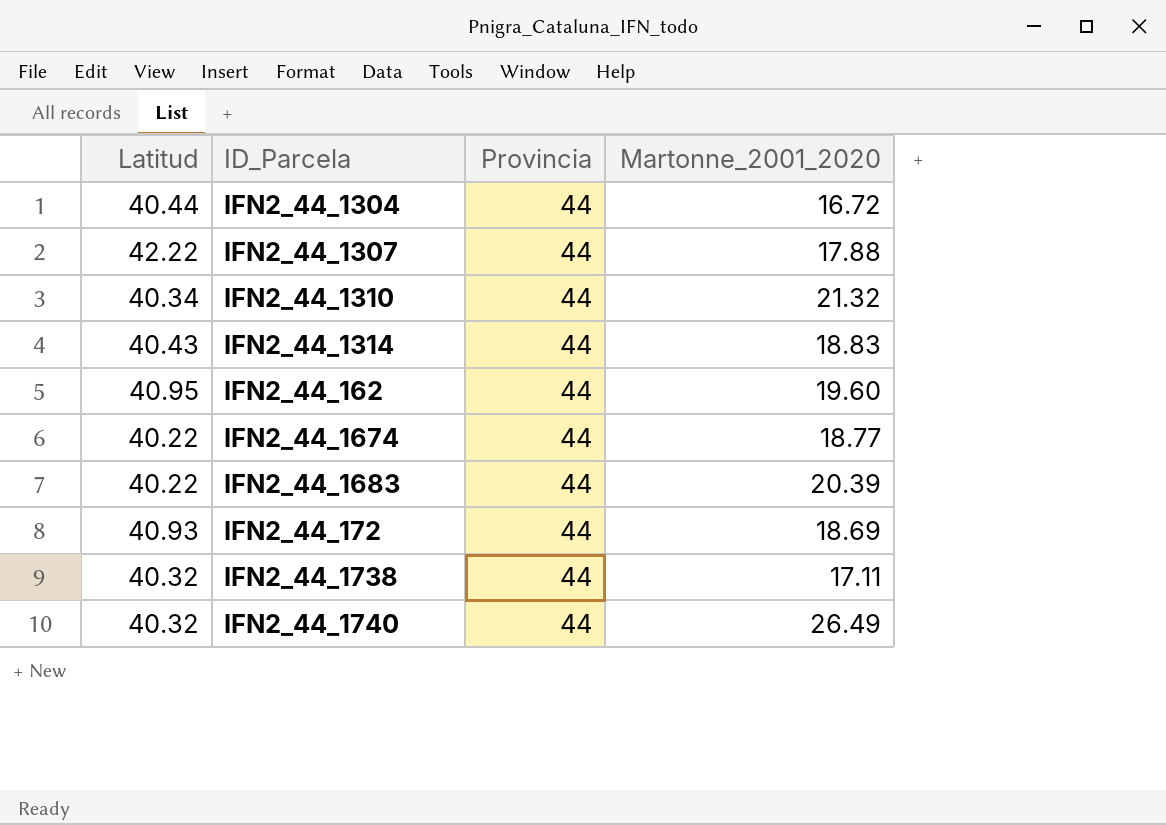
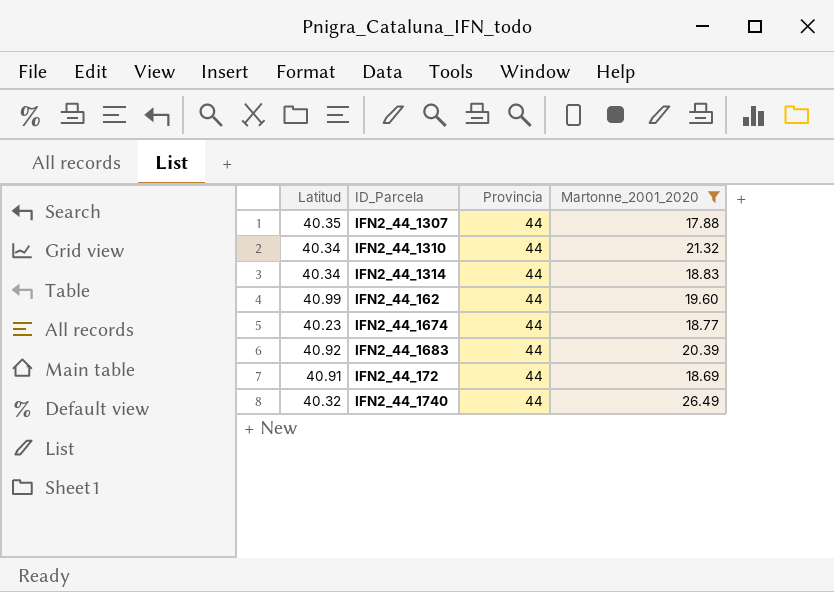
filter: none -> Martonne_2001_2020 >= 17.88
IFN2_44_1307 | Latitud: 42.22 -> 40.35
IFN2_44_1314 | Latitud: 40.43 -> 40.34
IFN2_44_162 | Latitud: 40.95 -> 40.99
IFN2_44_1674 | Latitud: 40.22 -> 40.23
IFN2_44_1683 | Latitud: 40.22 -> 40.92
IFN2_44_172 | Latitud: 40.93 -> 40.91

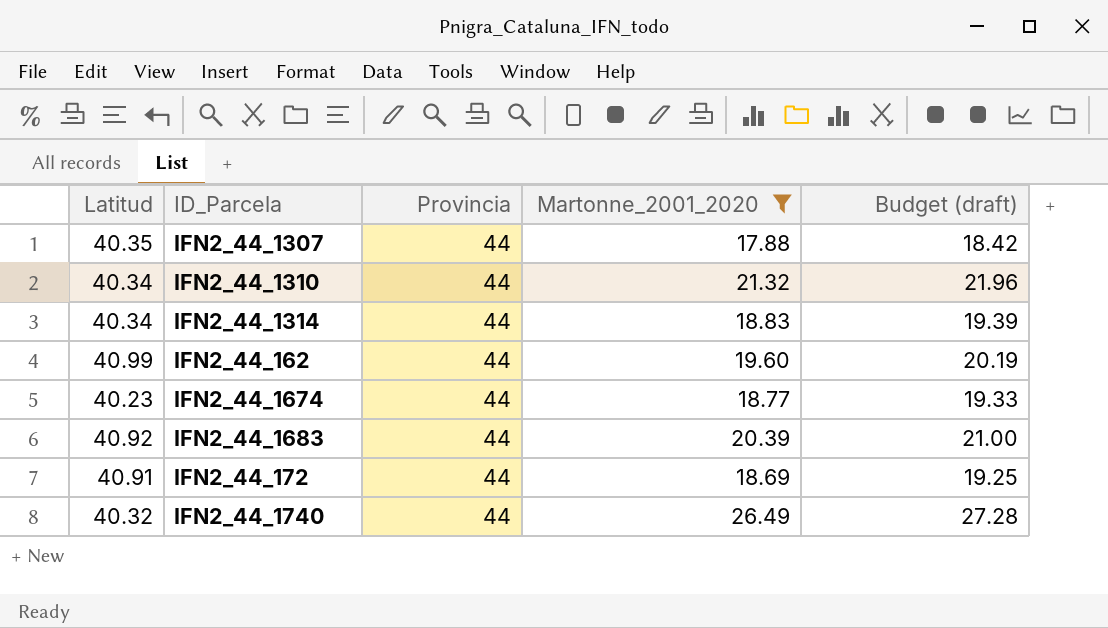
column Budget (draft) | formula: none -> [Martonne_2001_2020] * 1.03

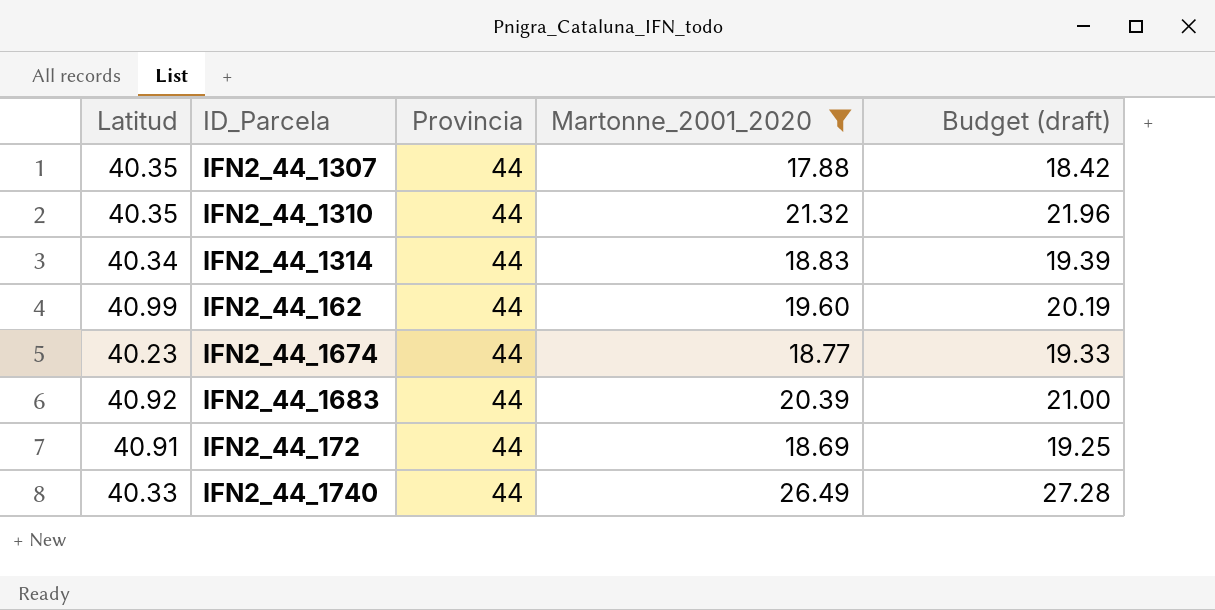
IFN2_44_1310 | Latitud: 40.34 -> 40.35
IFN2_44_1740 | Latitud: 40.32 -> 40.33

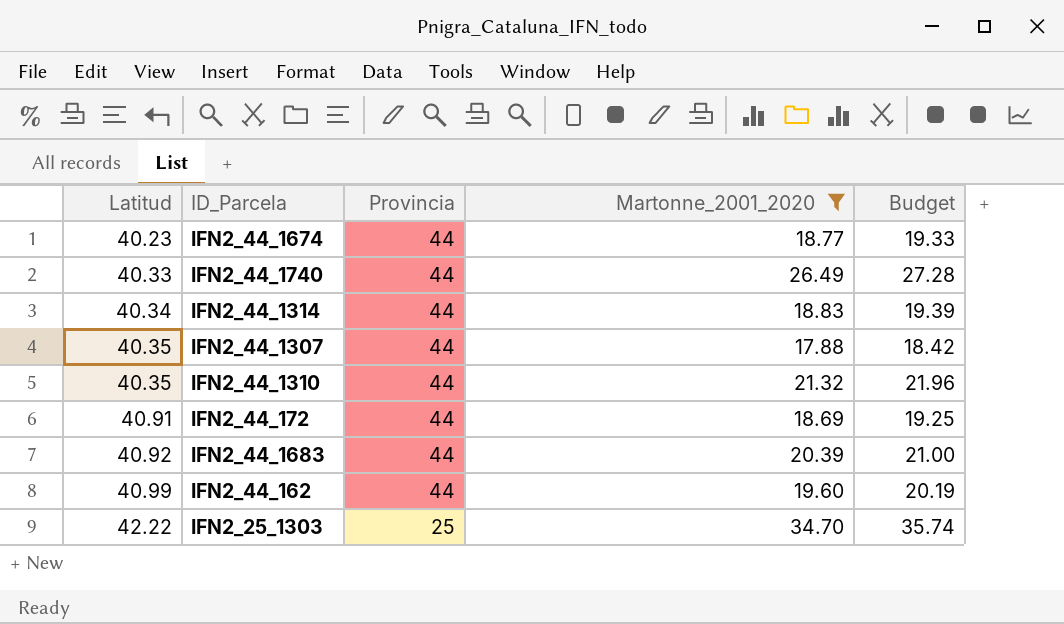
row order: none -> Latitud ascending
column name: Budget (draft) -> Budget
row IFN2_25_1303: none -> 42.22 | 25 | 34.70 | 35.74

